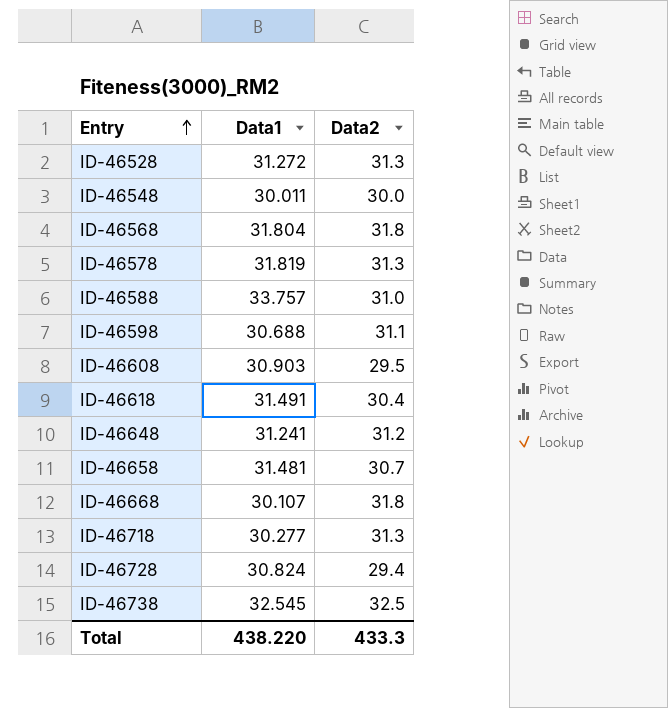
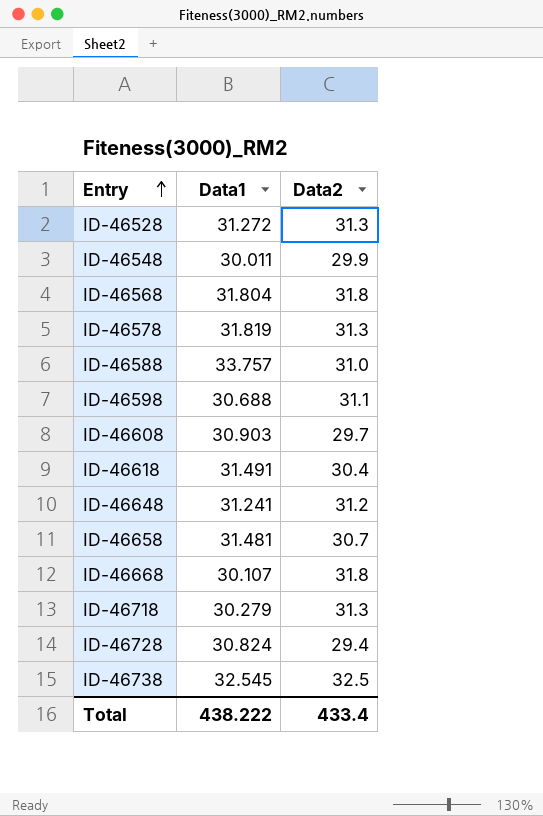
ID-46548 | Data2: 30.0 -> 29.9
ID-46608 | Data2: 29.5 -> 29.7
ID-46718 | Data1: 30.277 -> 30.279
Total | Data1: 438.220 -> 438.222
Total | Data2: 433.3 -> 433.4

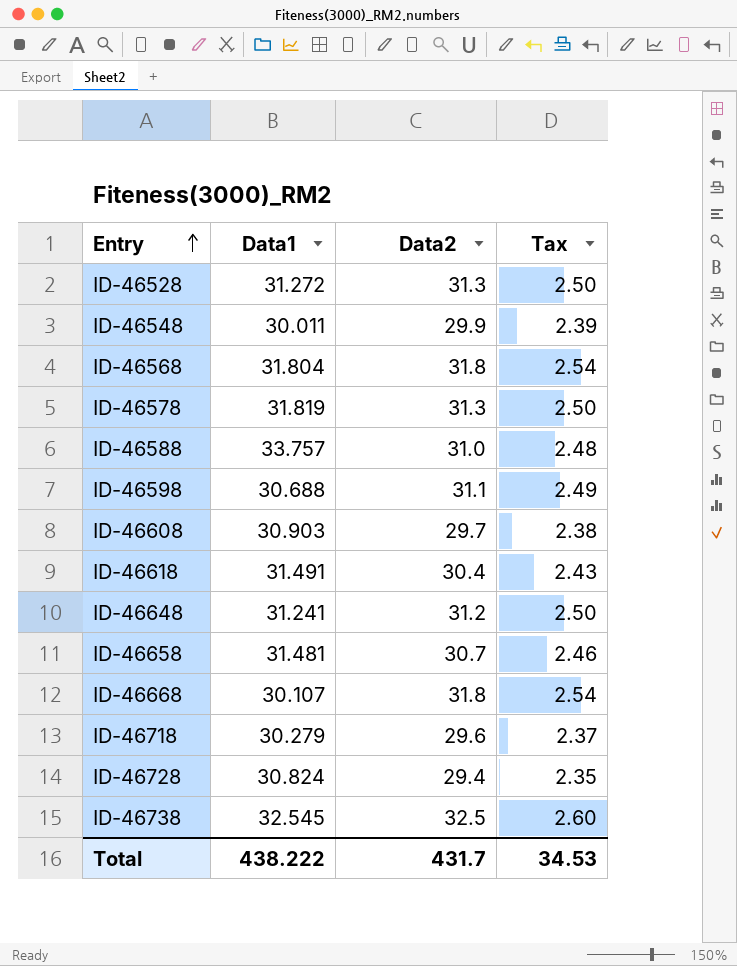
column Tax | formula: none -> [Data2] * 0.08
ID-46718 | Data2: 31.3 -> 29.6
Total | Data2: 433.4 -> 431.7

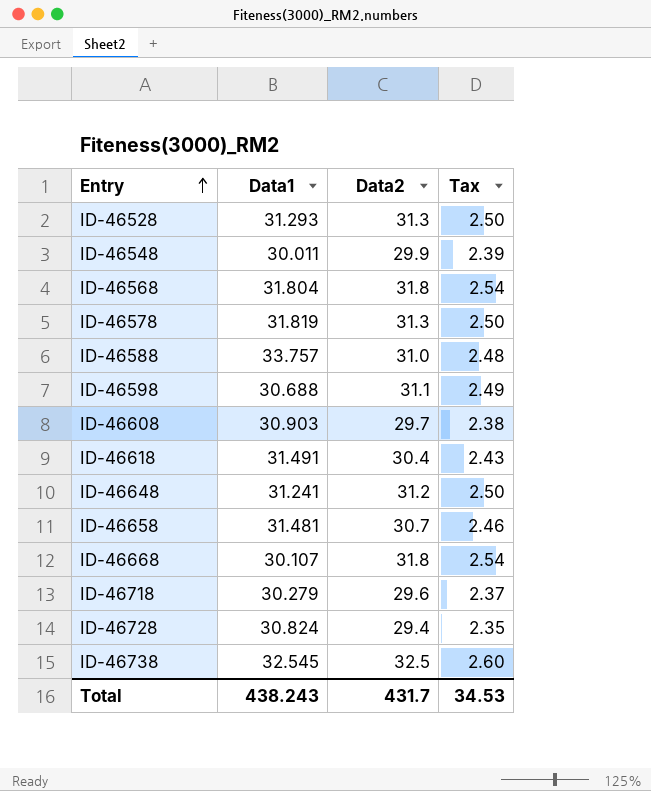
ID-46528 | Data1: 31.272 -> 31.293
Total | Data1: 438.222 -> 438.243

